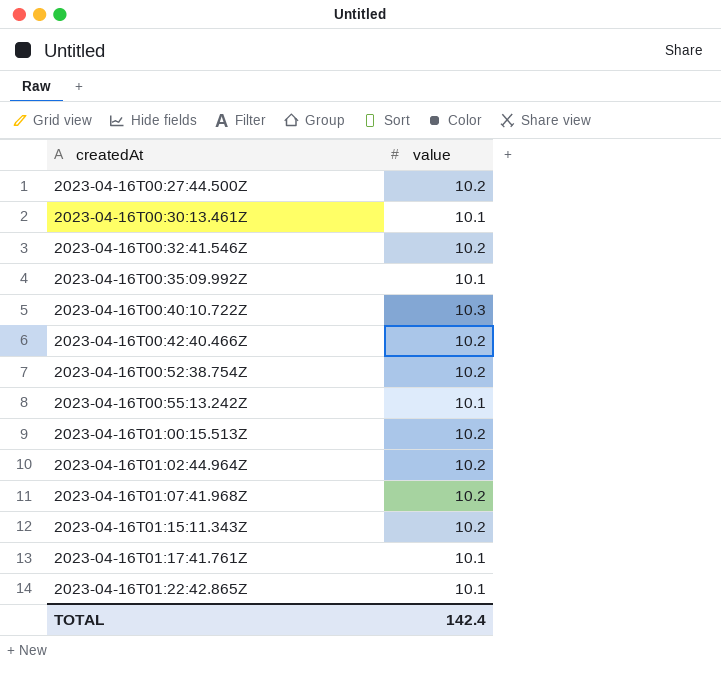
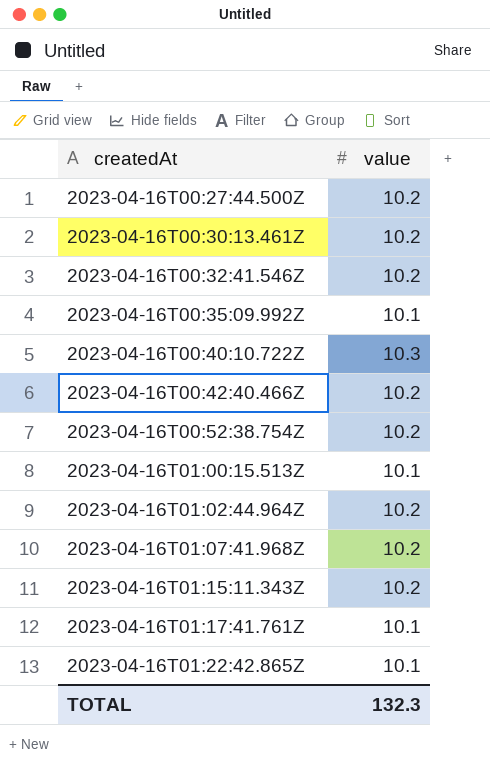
row 2023-04-16T00:55:13.242Z: 10.1 -> none
2023-04-16T00:30:13.461Z | value: 10.1 -> 10.2
2023-04-16T01:00:15.513Z | value: 10.2 -> 10.1
TOTAL | value: 142.4 -> 132.3

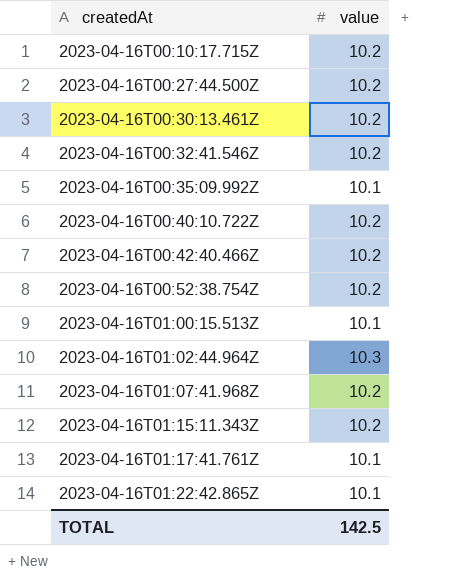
row 2023-04-16T00:10:17.715Z: none -> 10.2
2023-04-16T00:40:10.722Z | value: 10.3 -> 10.2
2023-04-16T01:02:44.964Z | value: 10.2 -> 10.3
TOTAL | value: 132.3 -> 142.5

